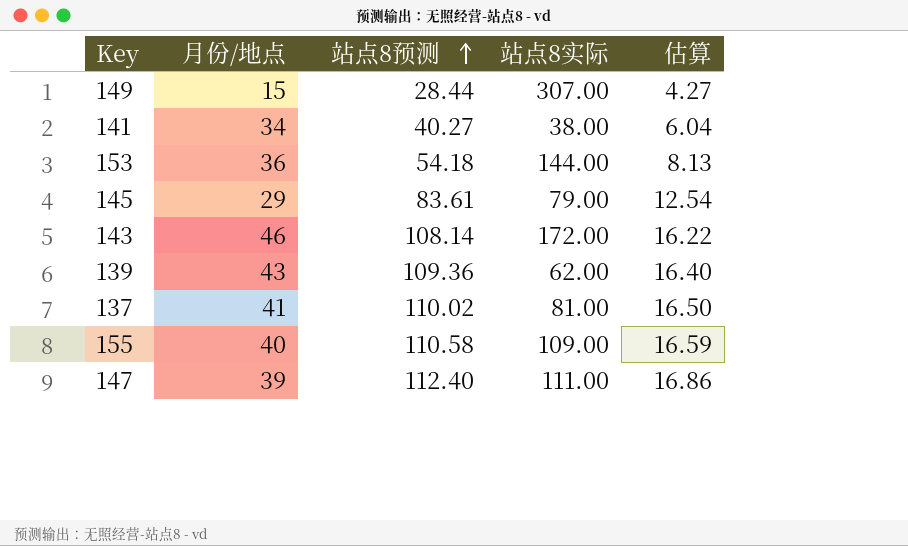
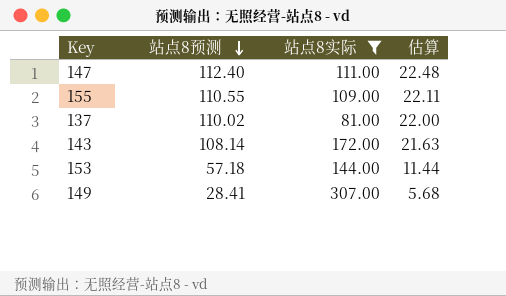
filter: none -> 站点8实际 >= 81.00
row order: 站点8预测 ascending -> 站点8预测 descending
column 月份/地点 | position: 2 -> none
column 估算 | formula: [站点8预测] * 0.15 -> [站点8预测] * 0.2
155 | 站点8预测: 110.58 -> 110.55
153 | 站点8预测: 54.18 -> 57.18
149 | 站点8预测: 28.44 -> 28.41

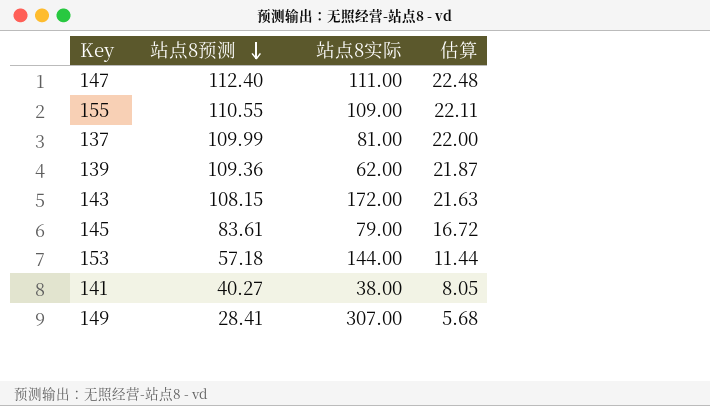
filter: 站点8实际 >= 81.00 -> none
137 | 站点8预测: 110.02 -> 109.99
143 | 站点8预测: 108.14 -> 108.15

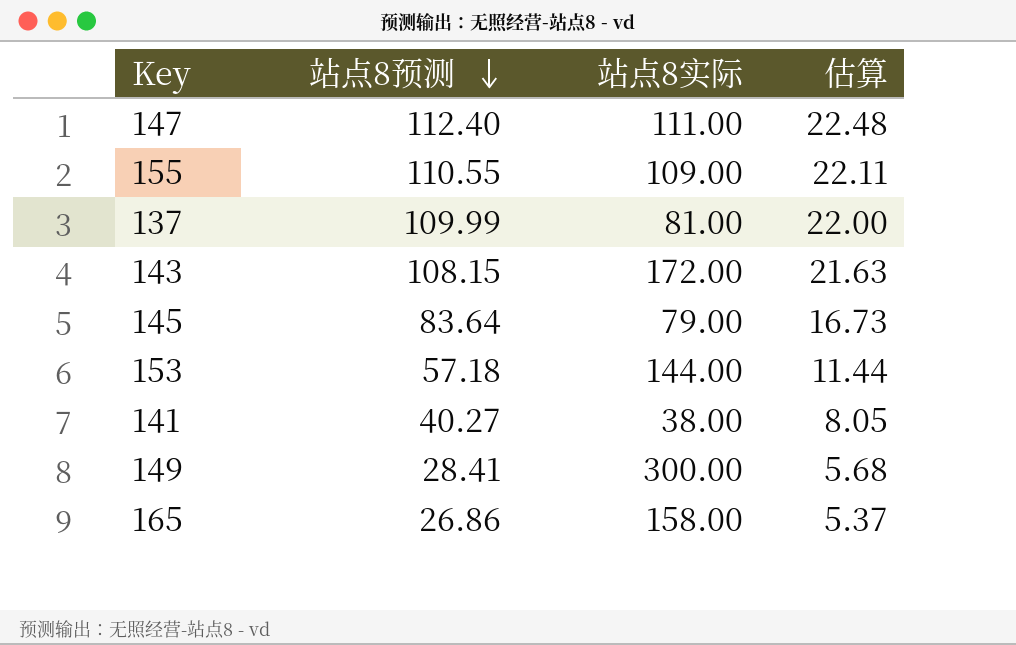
row 139: 109.36 | 62.00 | 21.87 -> none
145 | 站点8预测: 83.61 -> 83.64
145 | 估算: 16.72 -> 16.73
149 | 站点8实际: 307.00 -> 300.00
row 165: none -> 26.86 | 158.00 | 5.37

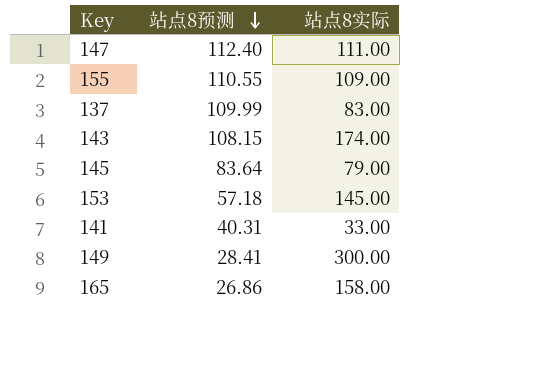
column 估算 | formula: [站点8预测] * 0.2 -> none
137 | 站点8实际: 81.00 -> 83.00
143 | 站点8实际: 172.00 -> 174.00
153 | 站点8实际: 144.00 -> 145.00
141 | 站点8预测: 40.27 -> 40.31
141 | 站点8实际: 38.00 -> 33.00

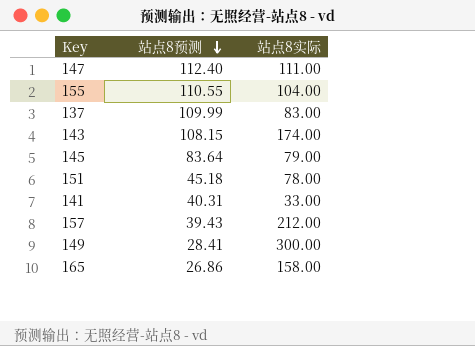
row 153: 57.18 | 145.00 -> none
155 | 站点8实际: 109.00 -> 104.00
row 151: none -> 45.18 | 78.00
row 157: none -> 39.43 | 212.00

